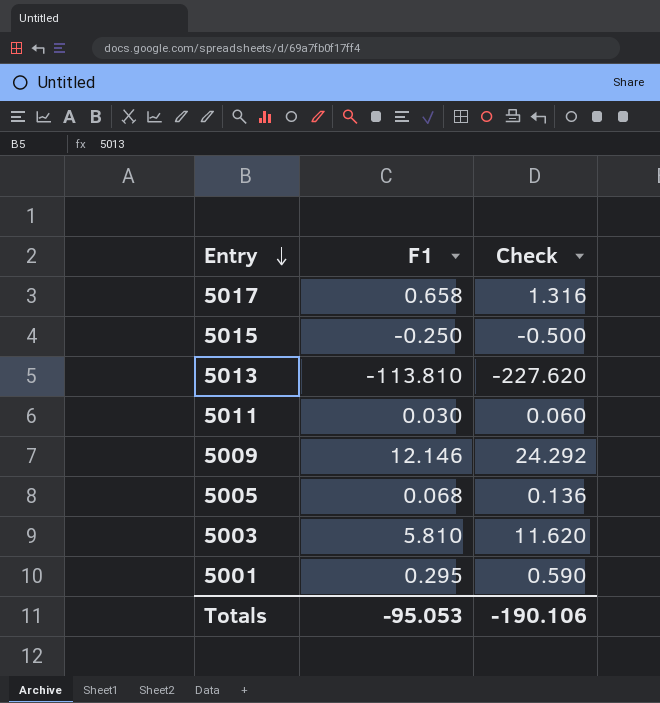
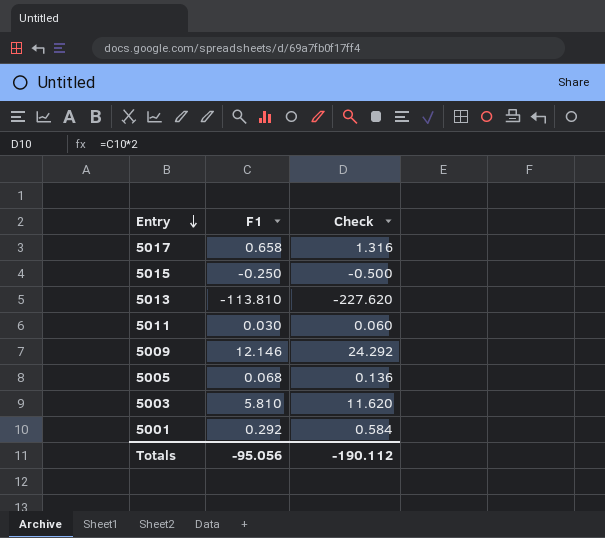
5001 | F1: 0.295 -> 0.292
5001 | Check: 0.590 -> 0.584
Totals | F1: -95.053 -> -95.056
Totals | Check: -190.106 -> -190.112

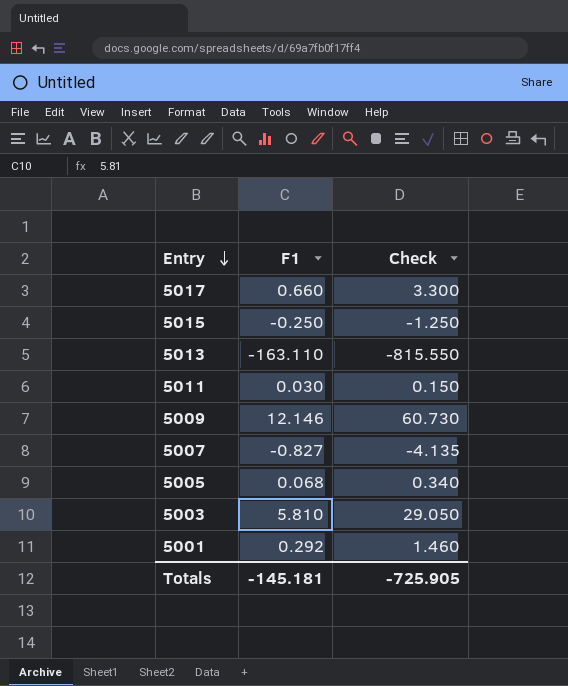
column Check | formula: [F1] * 2 -> [F1] * 5
5017 | F1: 0.658 -> 0.660
5013 | F1: -113.810 -> -163.110
row 5007: none -> -0.827 | -4.135
Totals | F1: -95.056 -> -145.181
Totals | Check: -190.112 -> -725.905

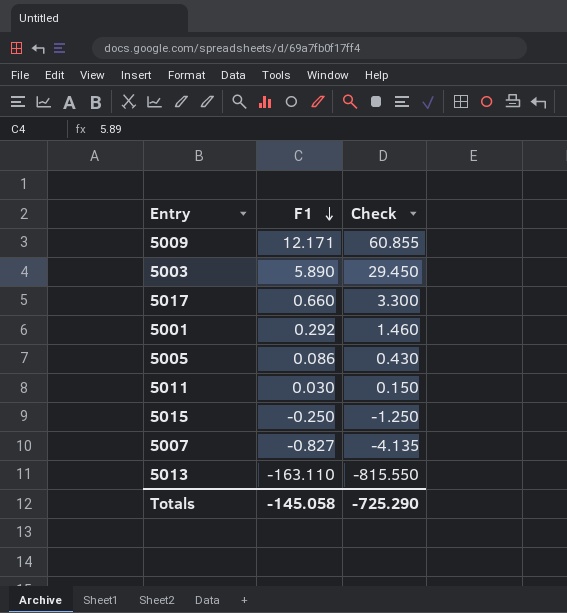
row order: Entry descending -> F1 descending
5009 | F1: 12.146 -> 12.171
5009 | Check: 60.730 -> 60.855
5003 | F1: 5.810 -> 5.890
5003 | Check: 29.050 -> 29.450
5005 | F1: 0.068 -> 0.086
5005 | Check: 0.340 -> 0.430
Totals | F1: -145.181 -> -145.058
Totals | Check: -725.905 -> -725.290

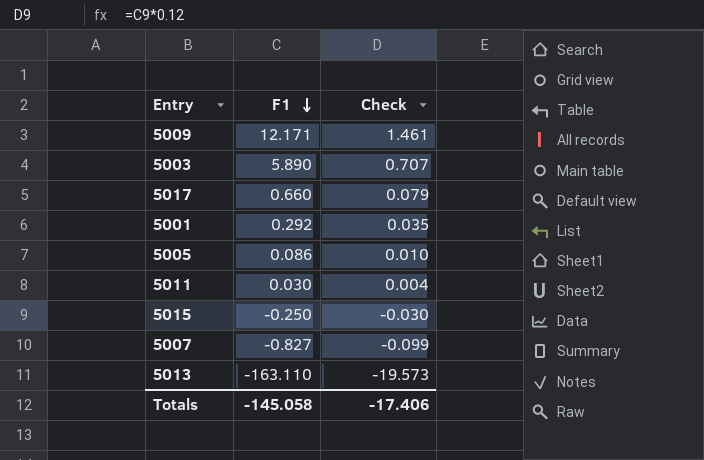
column Check | formula: [F1] * 5 -> [F1] * 0.12
Totals | Check: -725.290 -> -17.406

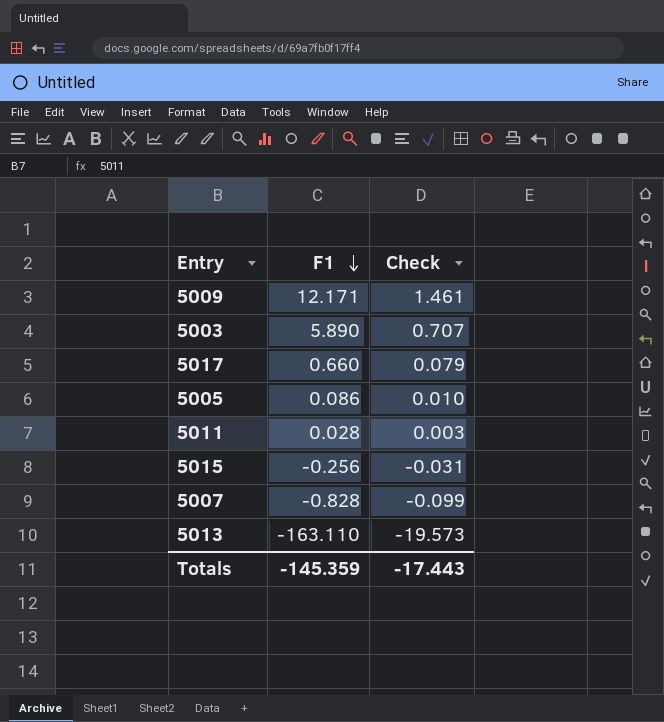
row 5001: 0.292 | 0.035 -> none
5011 | F1: 0.030 -> 0.028
5011 | Check: 0.004 -> 0.003
5015 | F1: -0.250 -> -0.256
5015 | Check: -0.030 -> -0.031
5007 | F1: -0.827 -> -0.828
Totals | F1: -145.058 -> -145.359
Totals | Check: -17.406 -> -17.443

